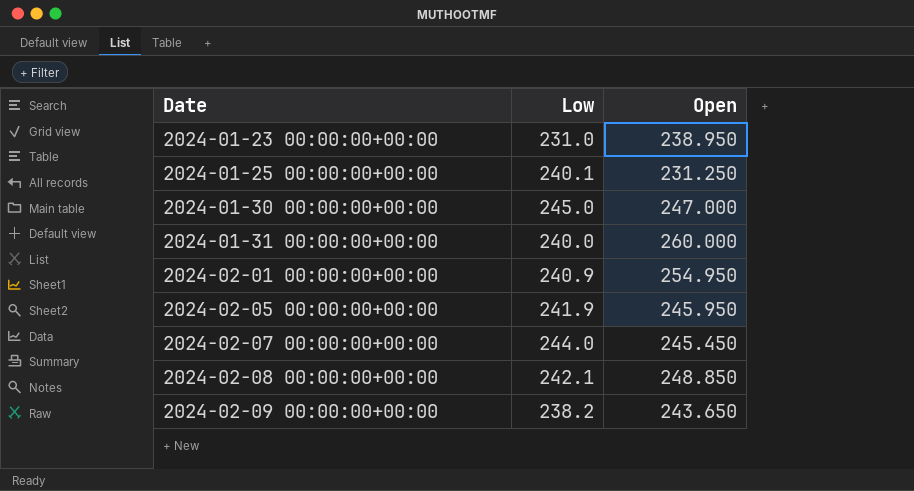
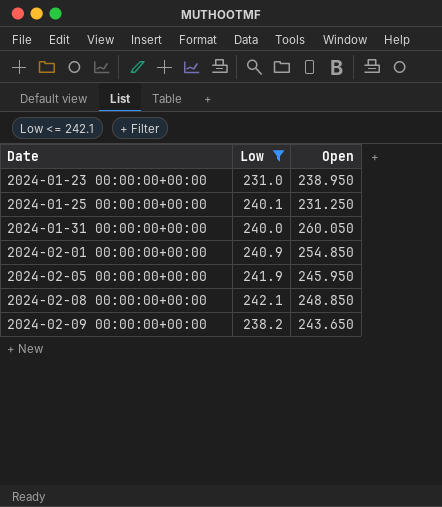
filter: none -> Low <= 242.1
2024-01-31 00:00:00+00:00 | Open: 260.000 -> 260.050
2024-02-01 00:00:00+00:00 | Open: 254.950 -> 254.850

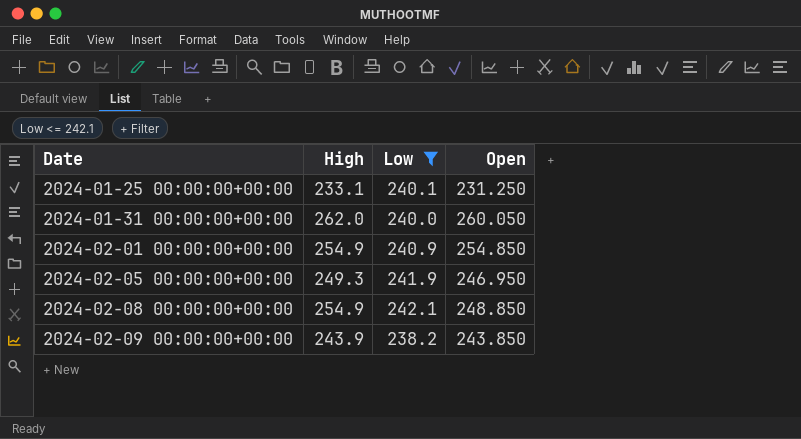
column High | position: none -> 2
row 2024-01-23 00:00:00+00:00: 231.0 | 238.950 -> none
2024-02-05 00:00:00+00:00 | Open: 245.950 -> 246.950
2024-02-09 00:00:00+00:00 | Open: 243.650 -> 243.850

